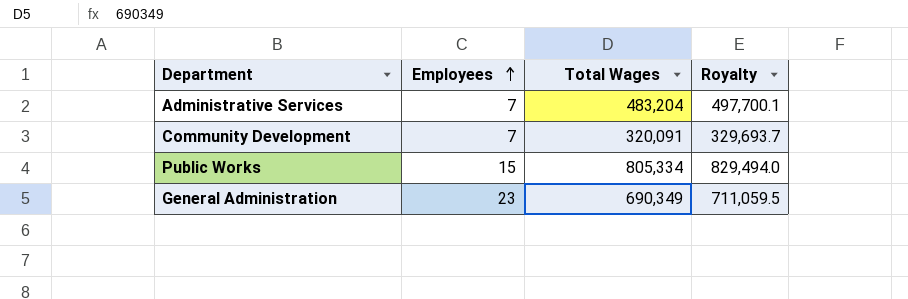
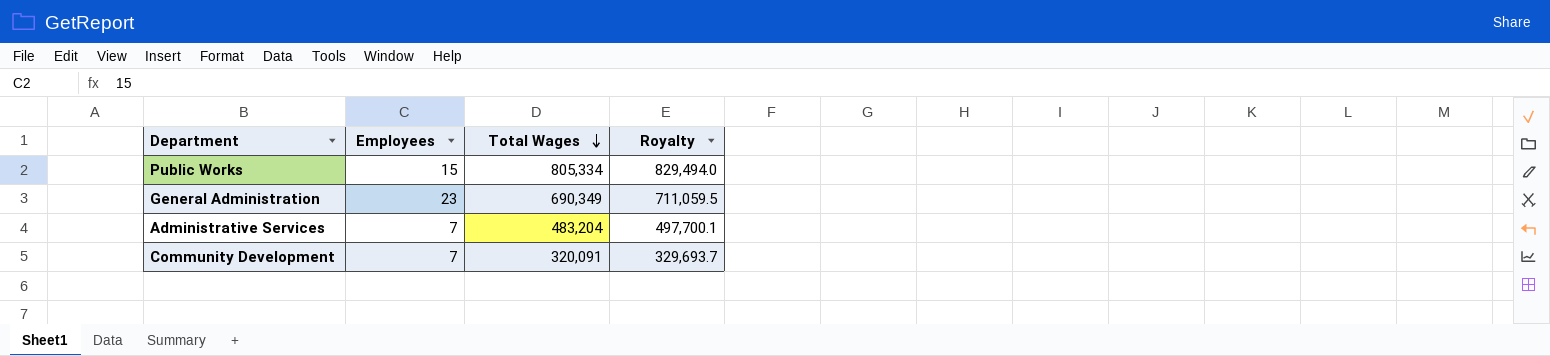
row order: Employees ascending -> Total Wages descending

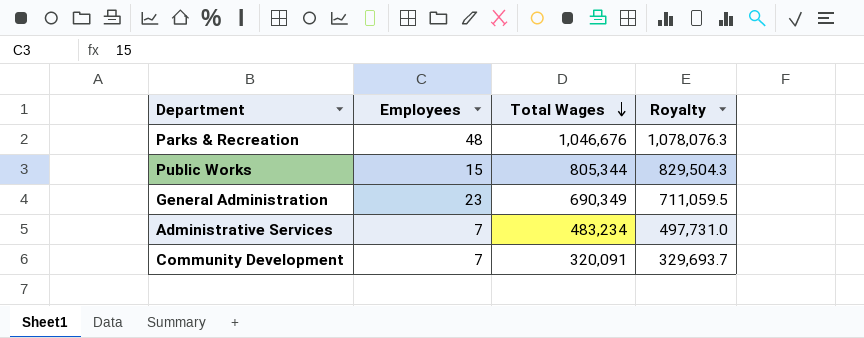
row Parks & Recreation: none -> 48 | 1,046,676 | 1,078,076.3
Public Works | Total Wages: 805,334 -> 805,344
Public Works | Royalty: 829,494.0 -> 829,504.3
Administrative Services | Total Wages: 483,204 -> 483,234
Administrative Services | Royalty: 497,700.1 -> 497,731.0

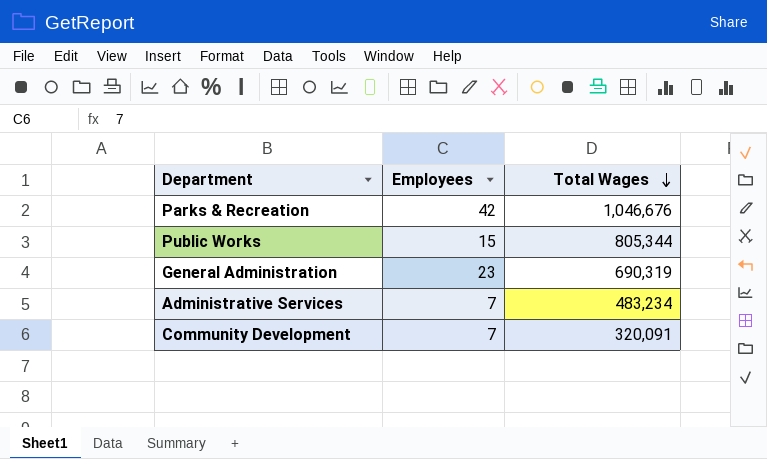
column Royalty | formula: [Total Wages] * 1.03 -> none
Parks & Recreation | Employees: 48 -> 42
General Administration | Total Wages: 690,349 -> 690,319

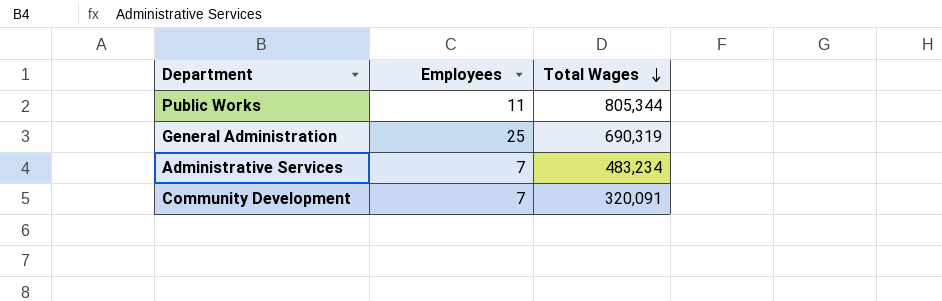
row Parks & Recreation: 42 | 1,046,676 -> none
Public Works | Employees: 15 -> 11
General Administration | Employees: 23 -> 25

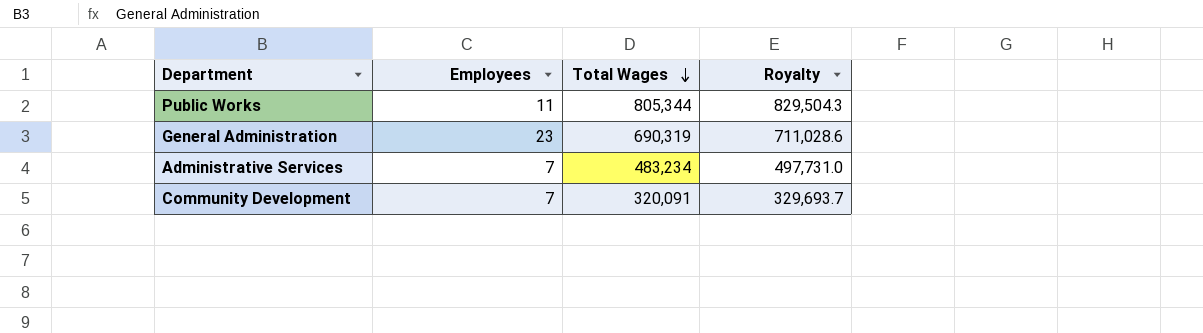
column Royalty | formula: none -> [Total Wages] * 1.03
General Administration | Employees: 25 -> 23

